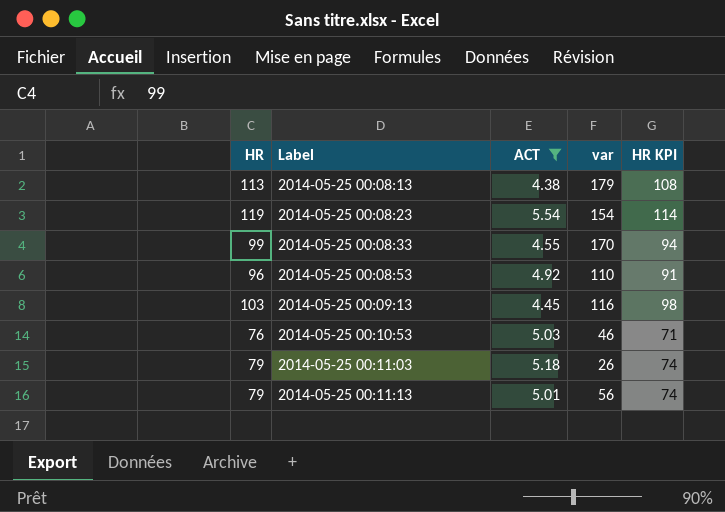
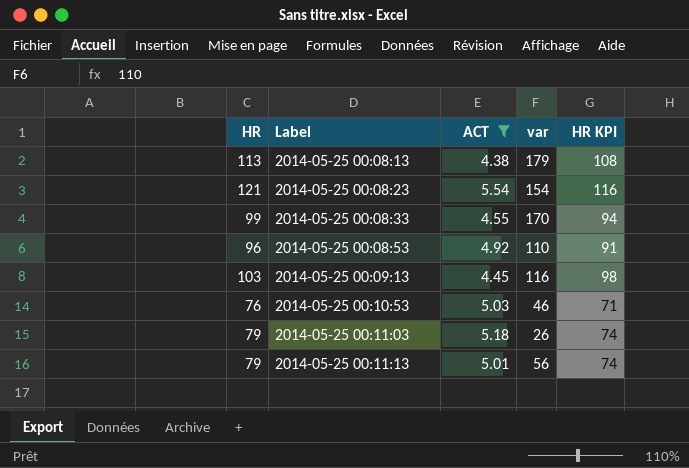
2014-05-25 00:08:23 | HR: 119 -> 121
2014-05-25 00:08:23 | HR KPI: 114 -> 116

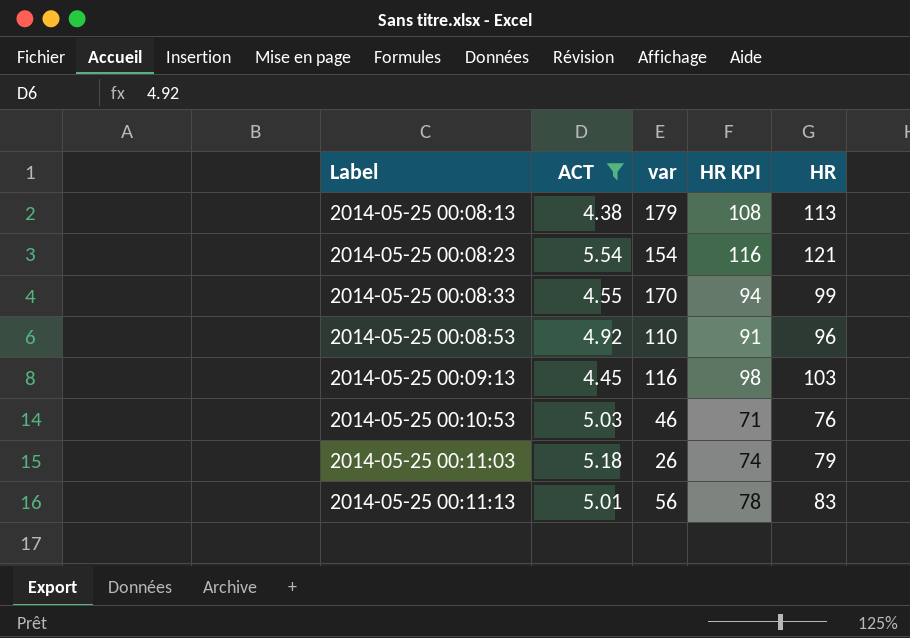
column HR | position: 1 -> 5
2014-05-25 00:11:13 | HR KPI: 74 -> 78
2014-05-25 00:11:13 | HR: 79 -> 83

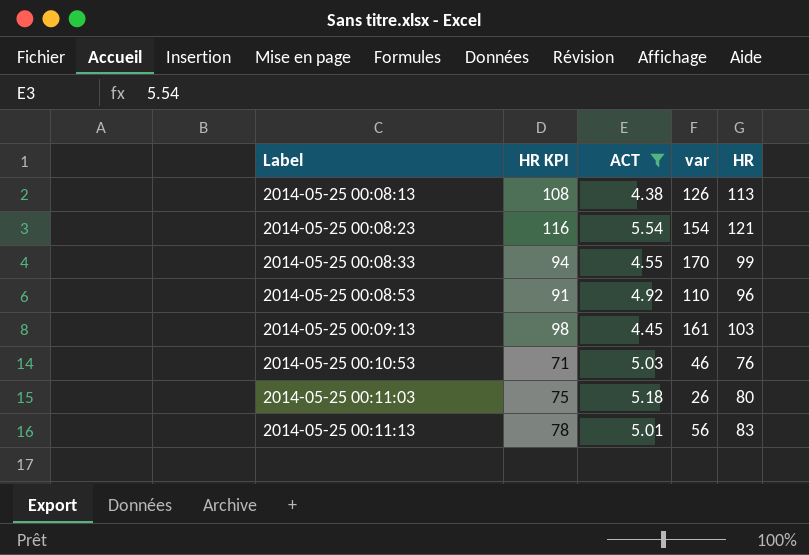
column HR KPI | position: 4 -> 2
2014-05-25 00:08:13 | var: 179 -> 126
2014-05-25 00:09:13 | var: 116 -> 161
2014-05-25 00:11:03 | HR KPI: 74 -> 75
2014-05-25 00:11:03 | HR: 79 -> 80

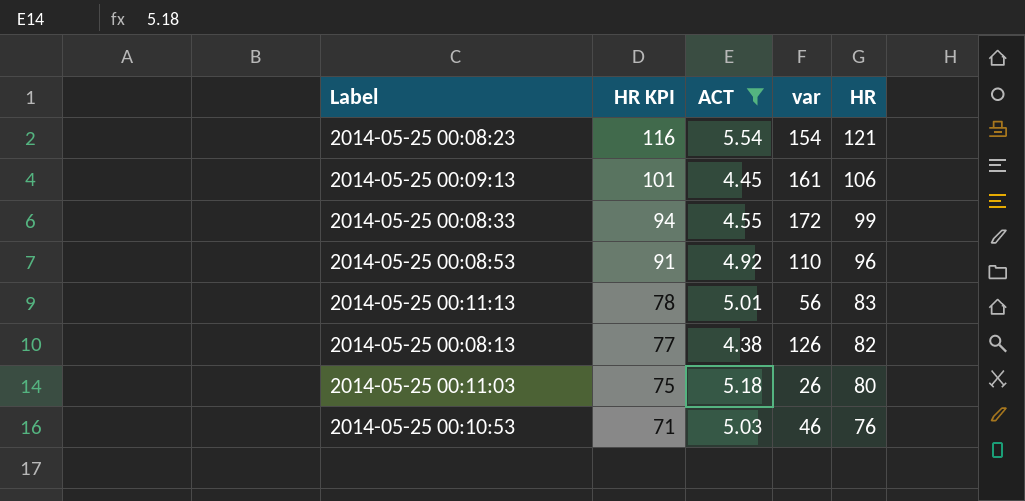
row order: Label ascending -> HR KPI descending
2014-05-25 00:09:13 | HR KPI: 98 -> 101
2014-05-25 00:09:13 | HR: 103 -> 106
2014-05-25 00:08:33 | var: 170 -> 172
2014-05-25 00:08:13 | HR KPI: 108 -> 77
2014-05-25 00:08:13 | HR: 113 -> 82

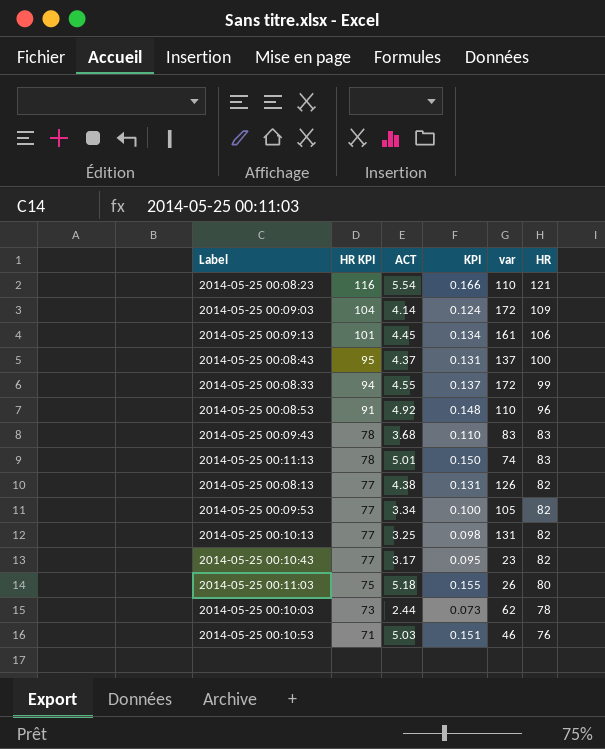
filter: ACT >= 4.38 -> none
column KPI | formula: none -> [ACT] * 0.03
2014-05-25 00:08:23 | var: 154 -> 110
2014-05-25 00:11:13 | var: 56 -> 74

